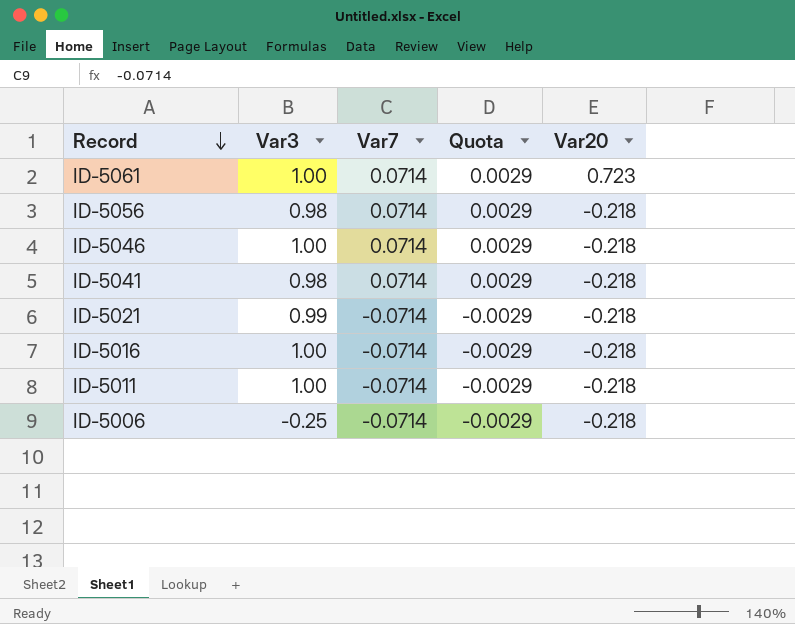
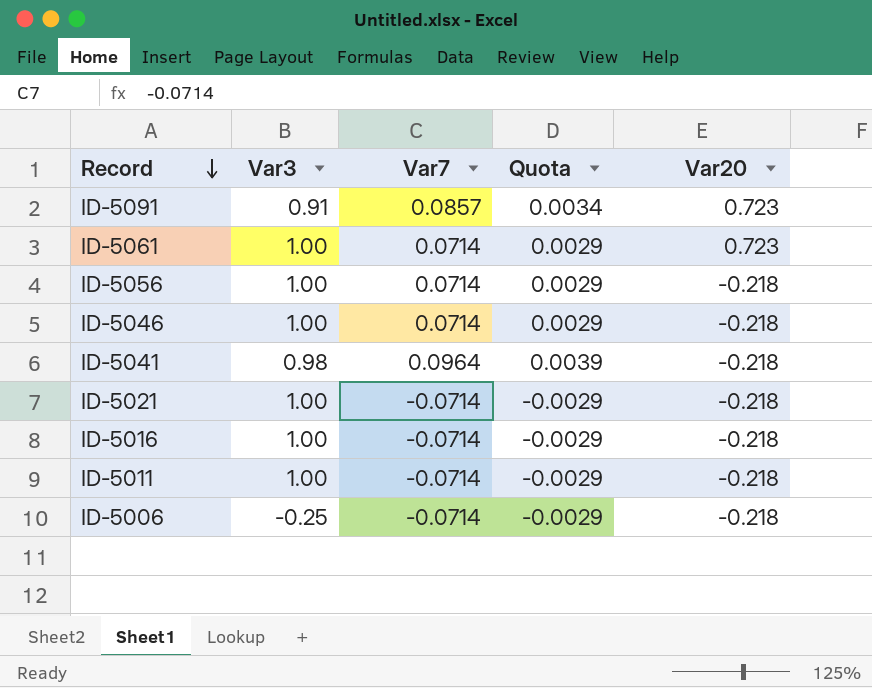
row ID-5091: none -> 0.91 | 0.0857 | 0.0034 | 0.723
ID-5056 | Var3: 0.98 -> 1.00
ID-5041 | Var7: 0.0714 -> 0.0964
ID-5041 | Quota: 0.0029 -> 0.0039
ID-5021 | Var3: 0.99 -> 1.00

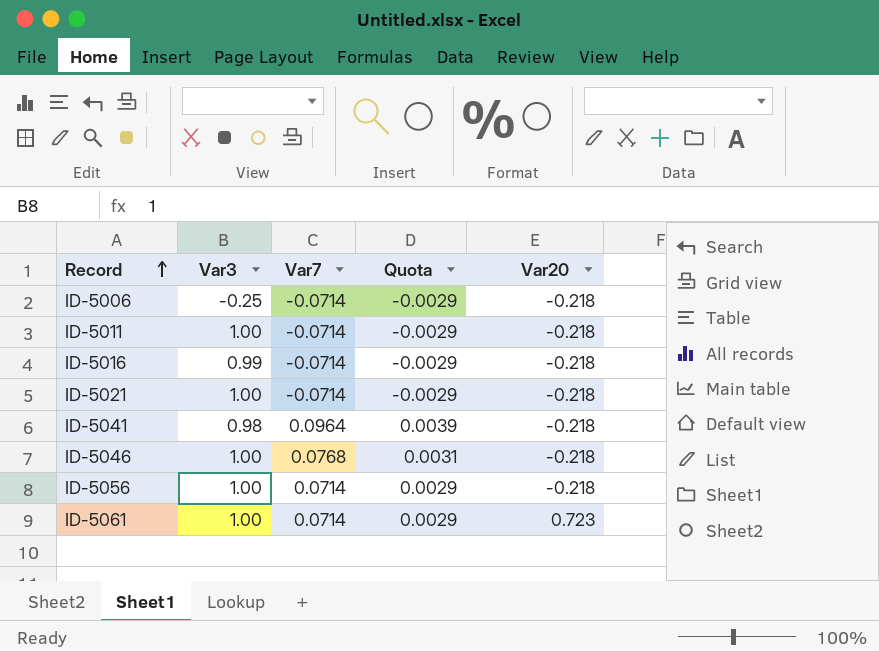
row order: Record descending -> Record ascending
row ID-5091: 0.91 | 0.0857 | 0.0034 | 0.723 -> none
ID-5016 | Var3: 1.00 -> 0.99
ID-5046 | Var7: 0.0714 -> 0.0768
ID-5046 | Quota: 0.0029 -> 0.0031

